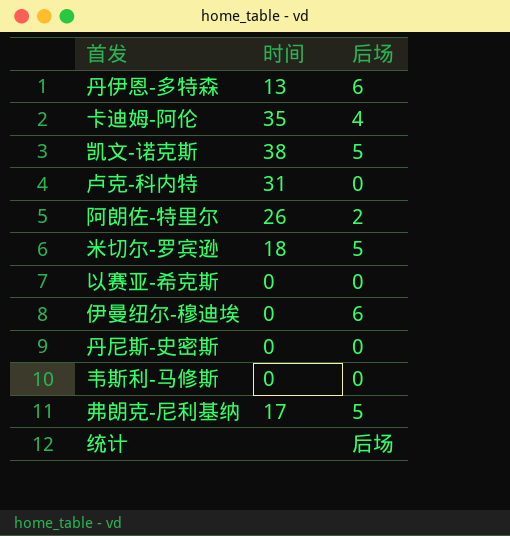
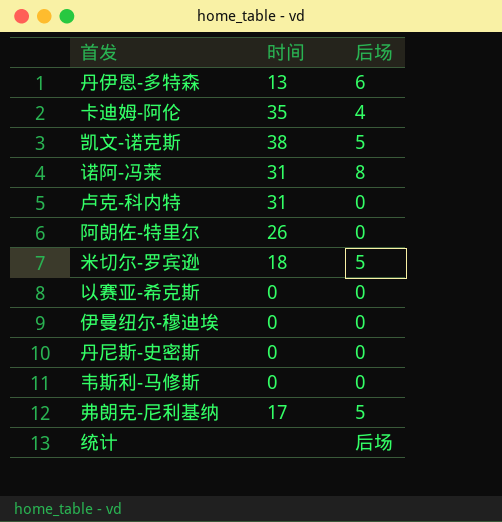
row 诺阿-冯莱: none -> 31 | 8
阿朗佐-特里尔 | 后场: 2 -> 0
伊曼纽尔-穆迪埃 | 后场: 6 -> 0

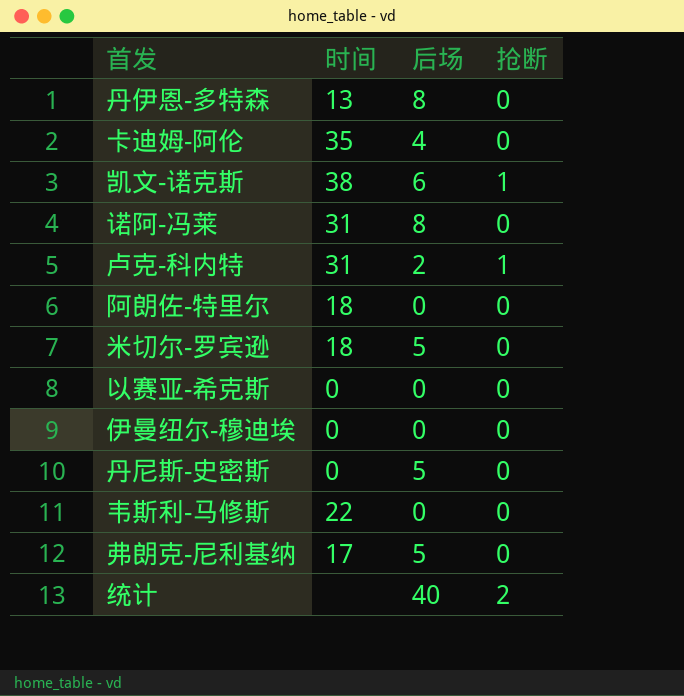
column 抢断 | position: none -> 4
丹伊恩-多特森 | 后场: 6 -> 8
凯文-诺克斯 | 后场: 5 -> 6
卢克-科内特 | 后场: 0 -> 2
阿朗佐-特里尔 | 时间: 26 -> 18
丹尼斯-史密斯 | 后场: 0 -> 5
韦斯利-马修斯 | 时间: 0 -> 22
统计 | 后场: 后场 -> 40

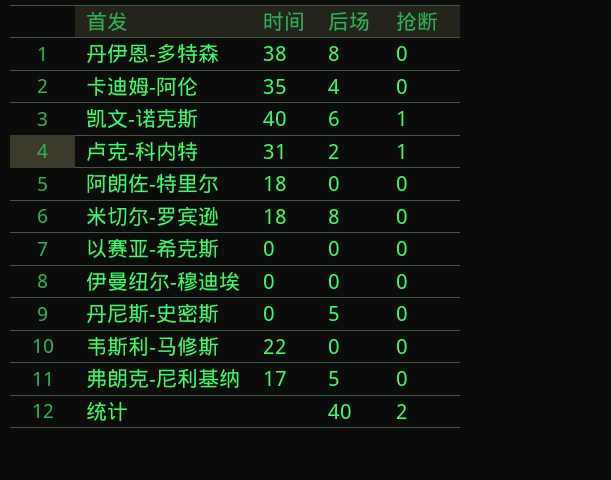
row 诺阿-冯莱: 31 | 8 | 0 -> none
丹伊恩-多特森 | 时间: 13 -> 38
凯文-诺克斯 | 时间: 38 -> 40
米切尔-罗宾逊 | 后场: 5 -> 8

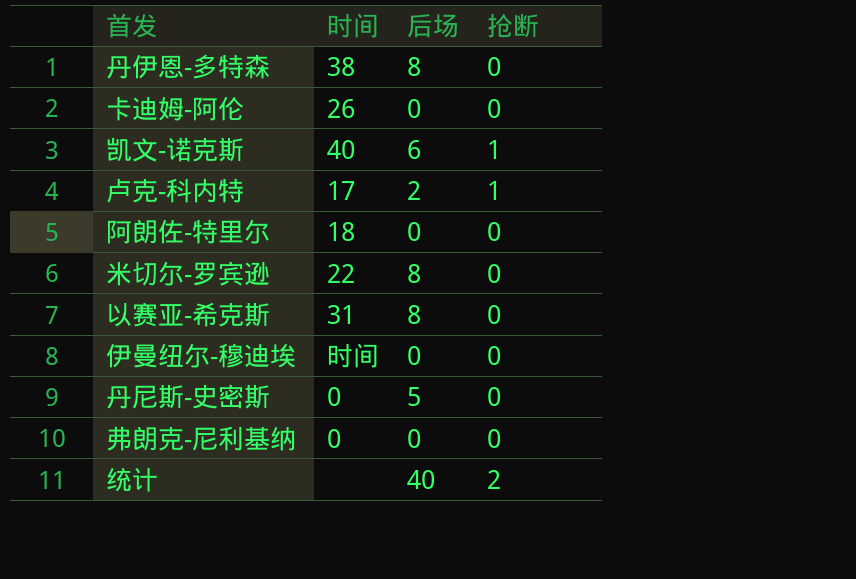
row 韦斯利-马修斯: 22 | 0 | 0 -> none
卡迪姆-阿伦 | 时间: 35 -> 26
卡迪姆-阿伦 | 后场: 4 -> 0
卢克-科内特 | 时间: 31 -> 17
米切尔-罗宾逊 | 时间: 18 -> 22
以赛亚-希克斯 | 时间: 0 -> 31
以赛亚-希克斯 | 后场: 0 -> 8
伊曼纽尔-穆迪埃 | 时间: 0 -> 时间
弗朗克-尼利基纳 | 时间: 17 -> 0
弗朗克-尼利基纳 | 后场: 5 -> 0

